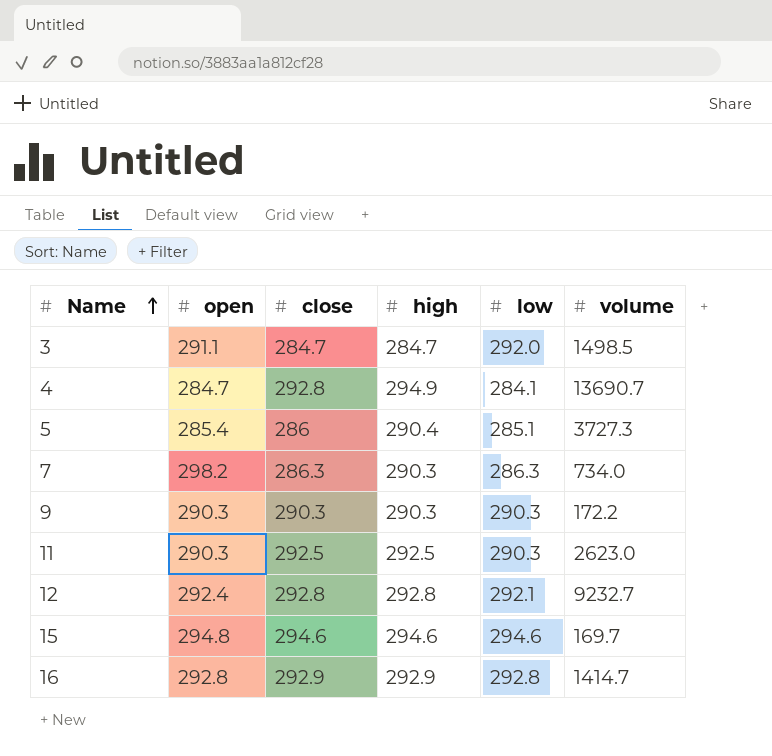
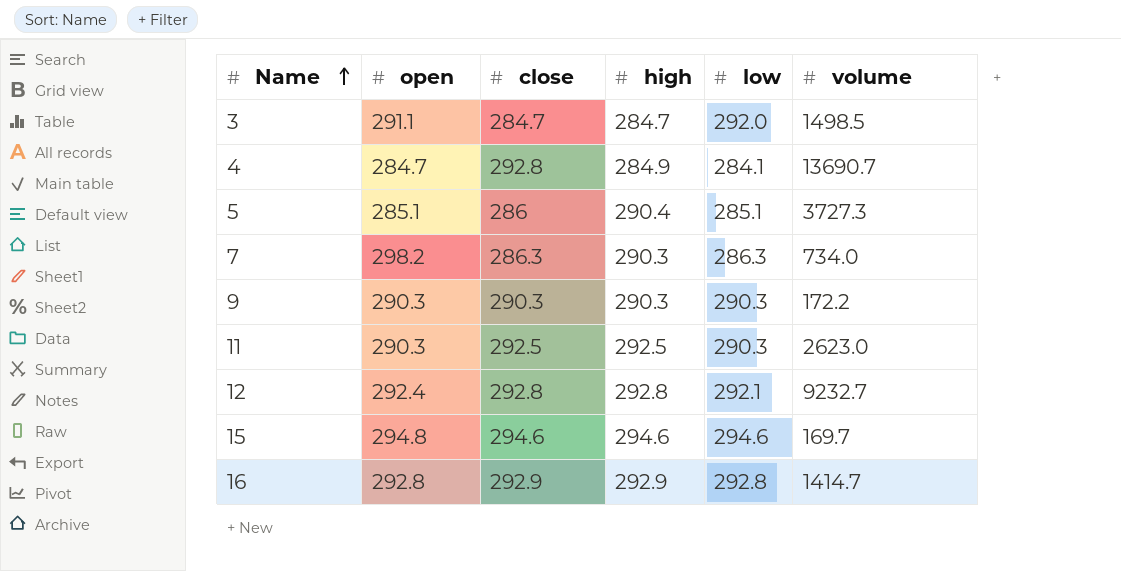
4 | high: 294.9 -> 284.9
5 | open: 285.4 -> 285.1

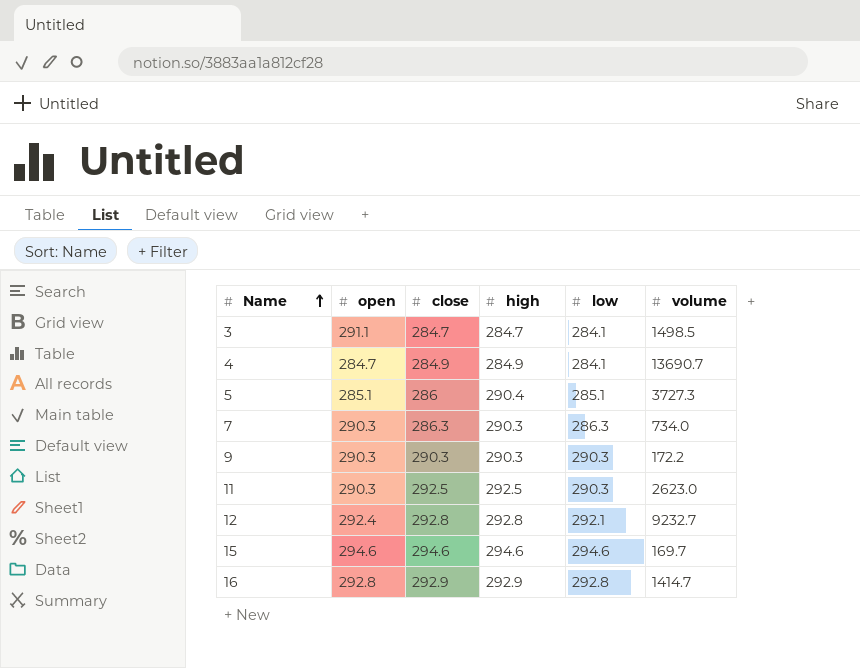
3 | low: 292.0 -> 284.1
4 | close: 292.8 -> 284.9
7 | open: 298.2 -> 290.3
15 | open: 294.8 -> 294.6

